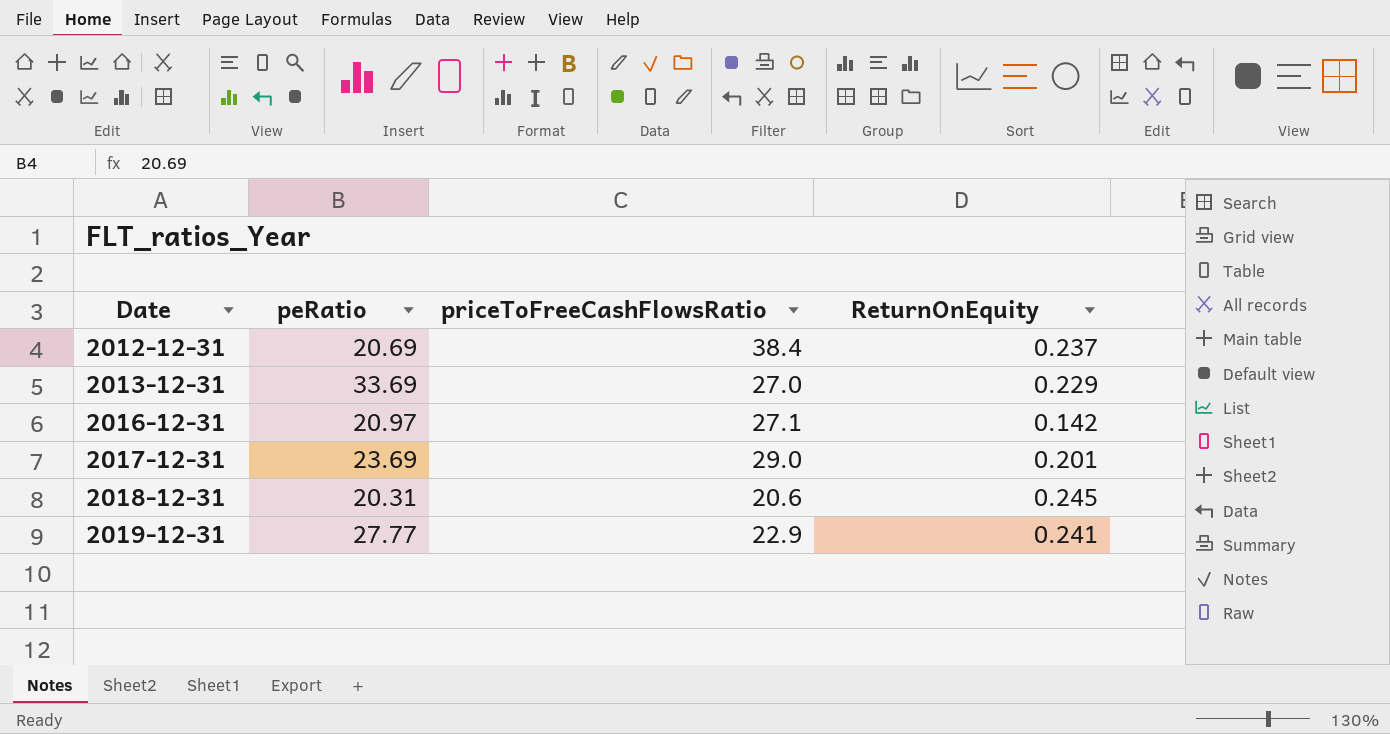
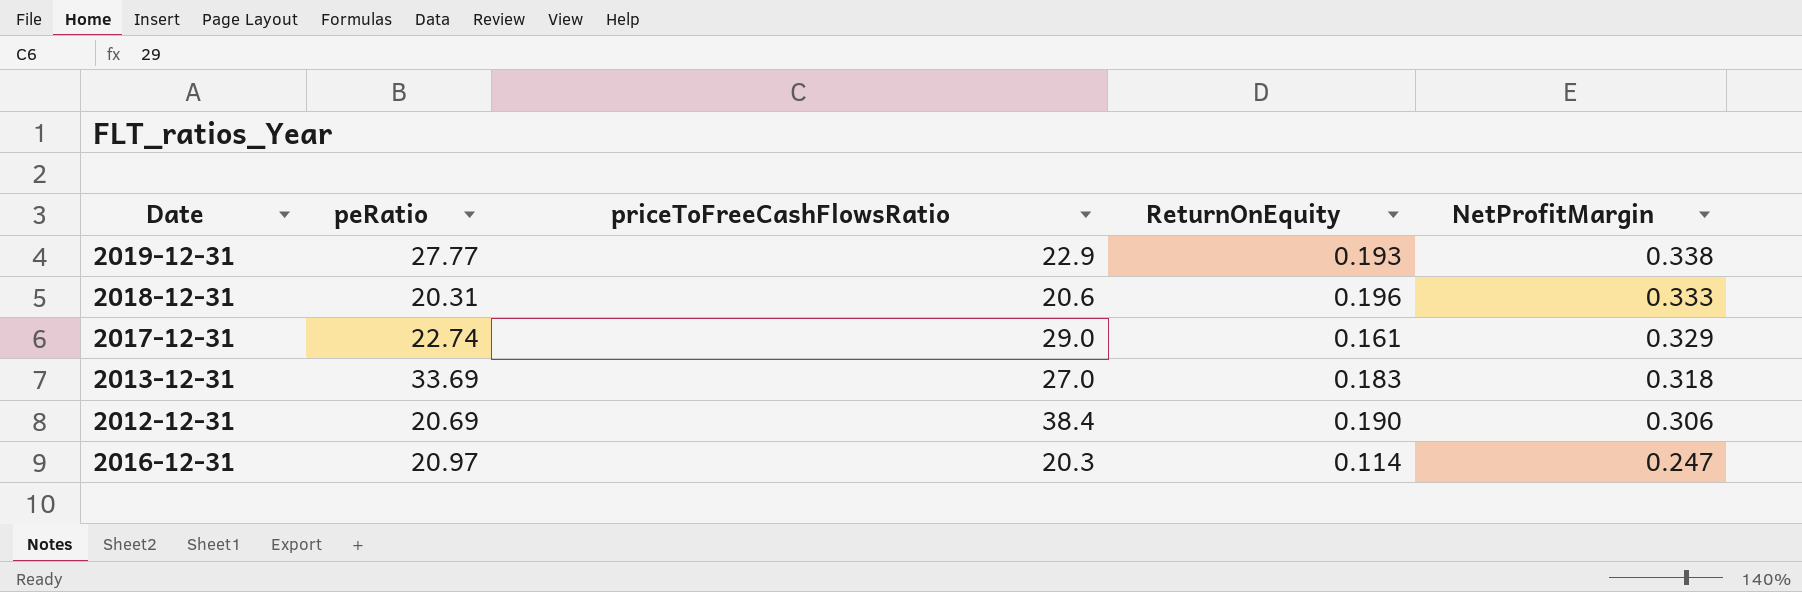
row order: Date ascending -> NetProfitMargin descending
column NetProfitMargin | position: none -> 5
2019-12-31 | ReturnOnEquity: 0.241 -> 0.193
2018-12-31 | ReturnOnEquity: 0.245 -> 0.196
2017-12-31 | peRatio: 23.69 -> 22.74
2017-12-31 | ReturnOnEquity: 0.201 -> 0.161
2013-12-31 | ReturnOnEquity: 0.229 -> 0.183
2012-12-31 | ReturnOnEquity: 0.237 -> 0.190
2016-12-31 | priceToFreeCashFlowsRatio: 27.1 -> 20.3
2016-12-31 | ReturnOnEquity: 0.142 -> 0.114

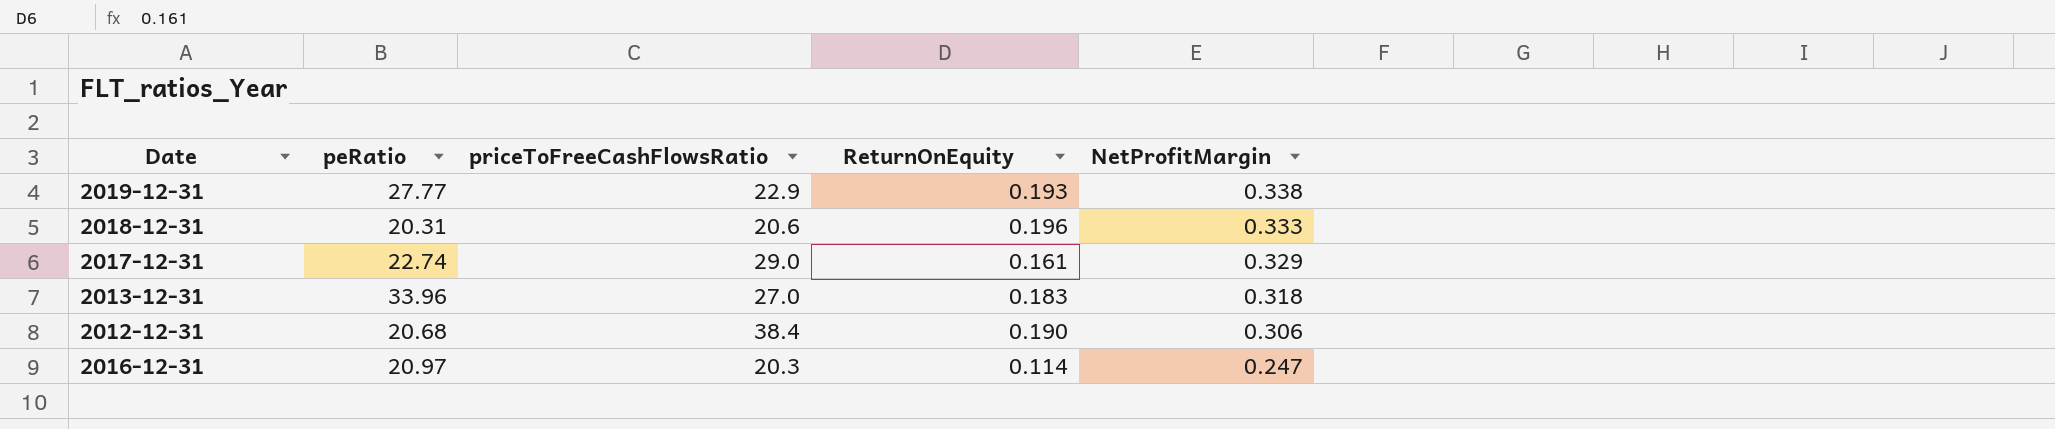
2013-12-31 | peRatio: 33.69 -> 33.96
2012-12-31 | peRatio: 20.69 -> 20.68

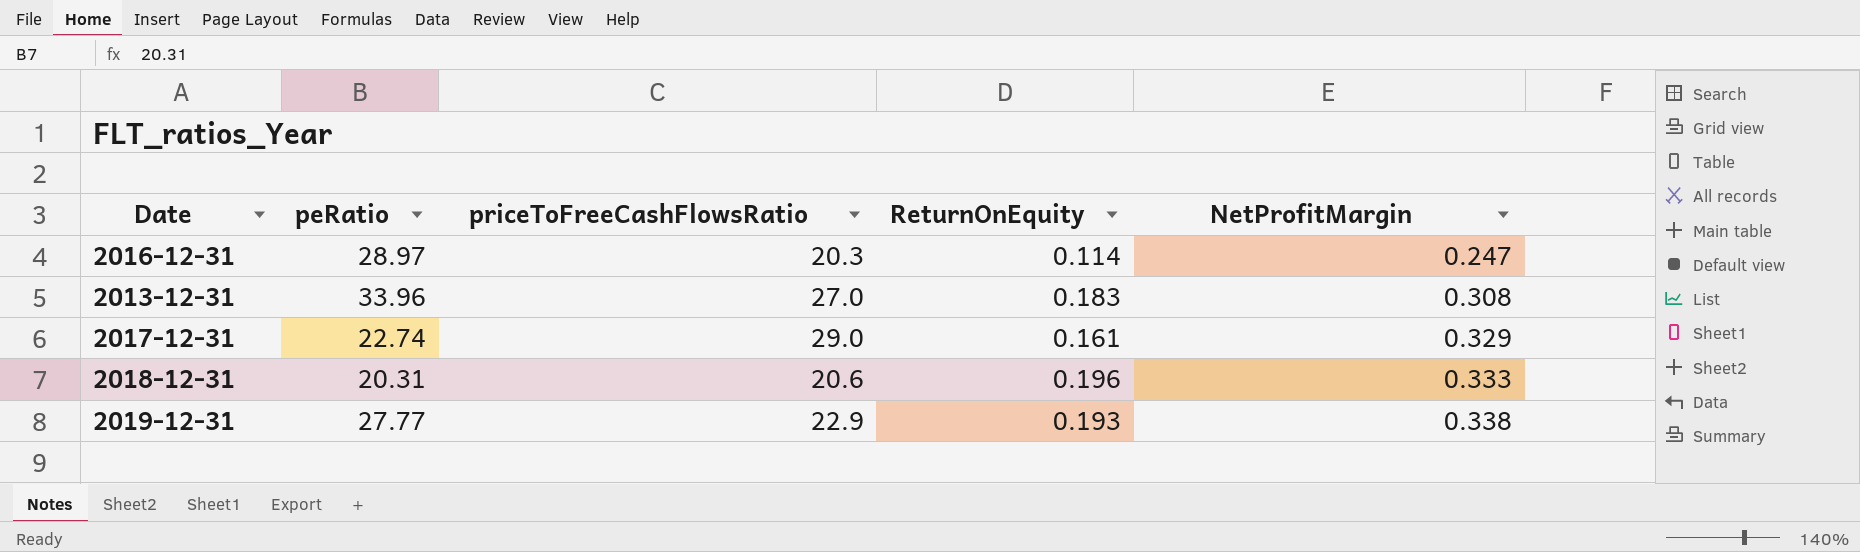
row order: NetProfitMargin descending -> NetProfitMargin ascending
row 2012-12-31: 20.68 | 38.4 | 0.190 | 0.306 -> none
2016-12-31 | peRatio: 20.97 -> 28.97
2013-12-31 | NetProfitMargin: 0.318 -> 0.308

